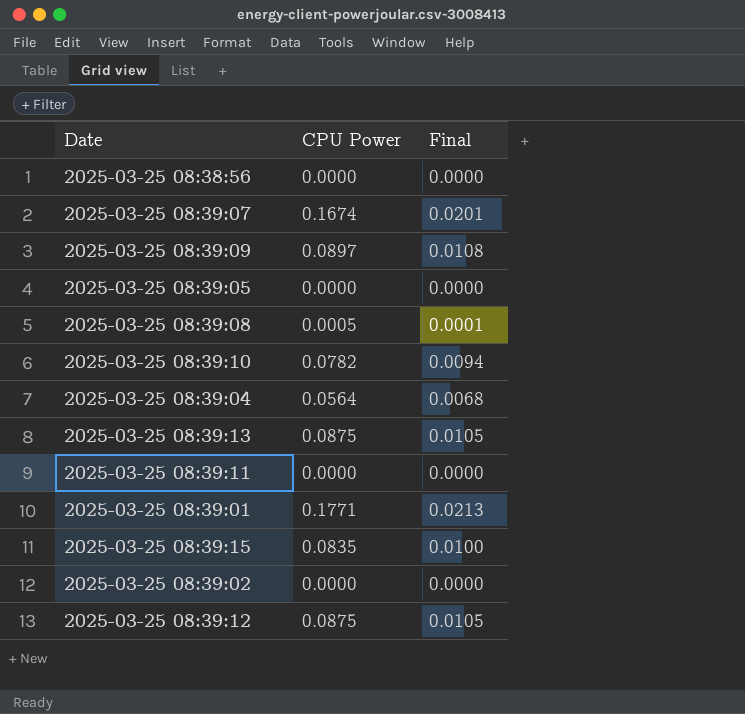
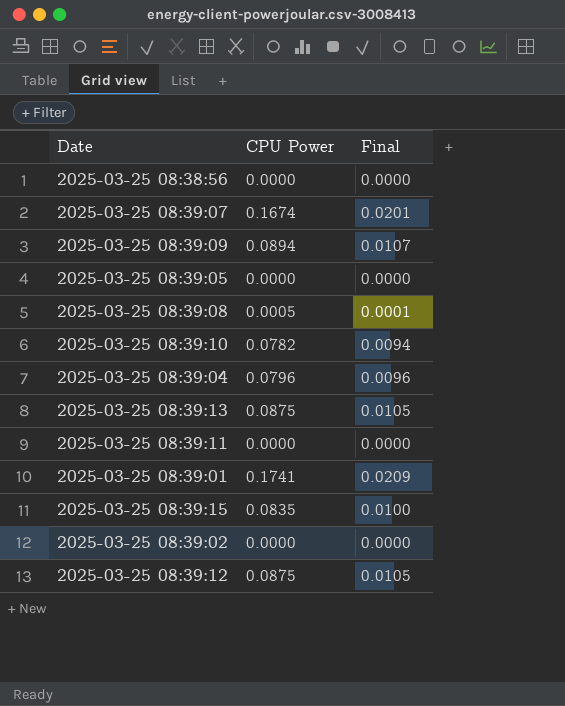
2025-03-25 08:39:09 | CPU Power: 0.0897 -> 0.0894
2025-03-25 08:39:09 | Final: 0.0108 -> 0.0107
2025-03-25 08:39:04 | CPU Power: 0.0564 -> 0.0796
2025-03-25 08:39:04 | Final: 0.0068 -> 0.0096
2025-03-25 08:39:01 | CPU Power: 0.1771 -> 0.1741
2025-03-25 08:39:01 | Final: 0.0213 -> 0.0209

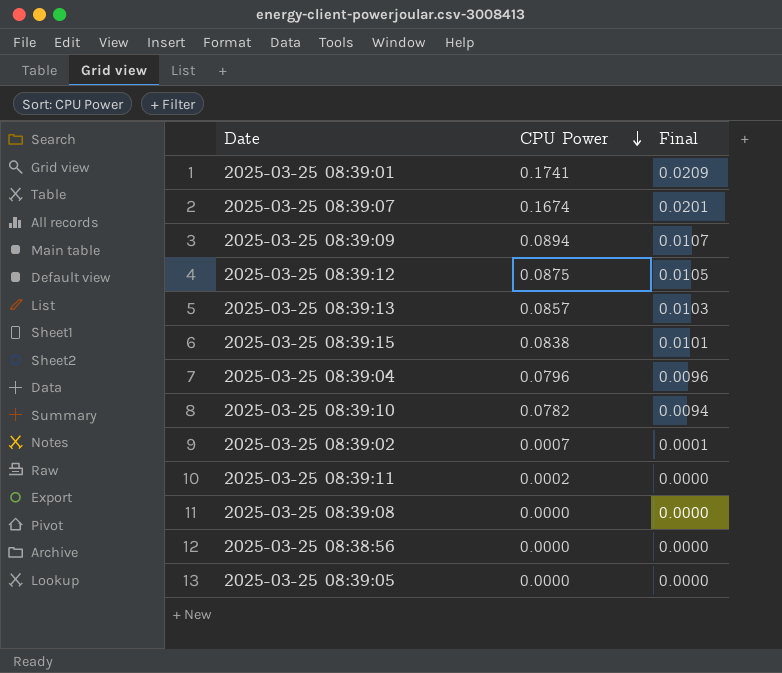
row order: none -> CPU Power descending
2025-03-25 08:39:13 | CPU Power: 0.0875 -> 0.0857
2025-03-25 08:39:13 | Final: 0.0105 -> 0.0103
2025-03-25 08:39:15 | CPU Power: 0.0835 -> 0.0838
2025-03-25 08:39:15 | Final: 0.0100 -> 0.0101
2025-03-25 08:39:02 | CPU Power: 0.0000 -> 0.0007
2025-03-25 08:39:02 | Final: 0.0000 -> 0.0001
2025-03-25 08:39:11 | CPU Power: 0.0000 -> 0.0002
2025-03-25 08:39:08 | CPU Power: 0.0005 -> 0.0000
2025-03-25 08:39:08 | Final: 0.0001 -> 0.0000

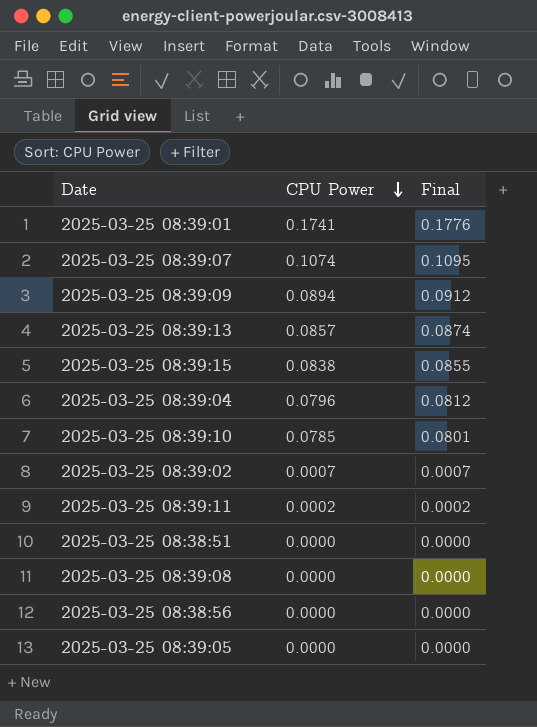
column Final | formula: [CPU Power] * 0.12 -> [CPU Power] * 1.02
row 2025-03-25 08:39:12: 0.0875 | 0.0105 -> none
2025-03-25 08:39:07 | CPU Power: 0.1674 -> 0.1074
2025-03-25 08:39:10 | CPU Power: 0.0782 -> 0.0785
row 2025-03-25 08:38:51: none -> 0.0000 | 0.0000

